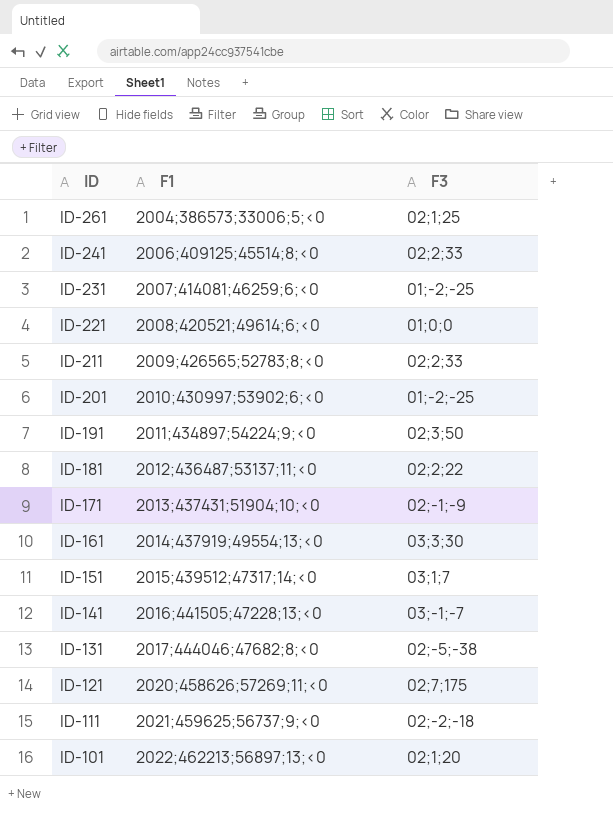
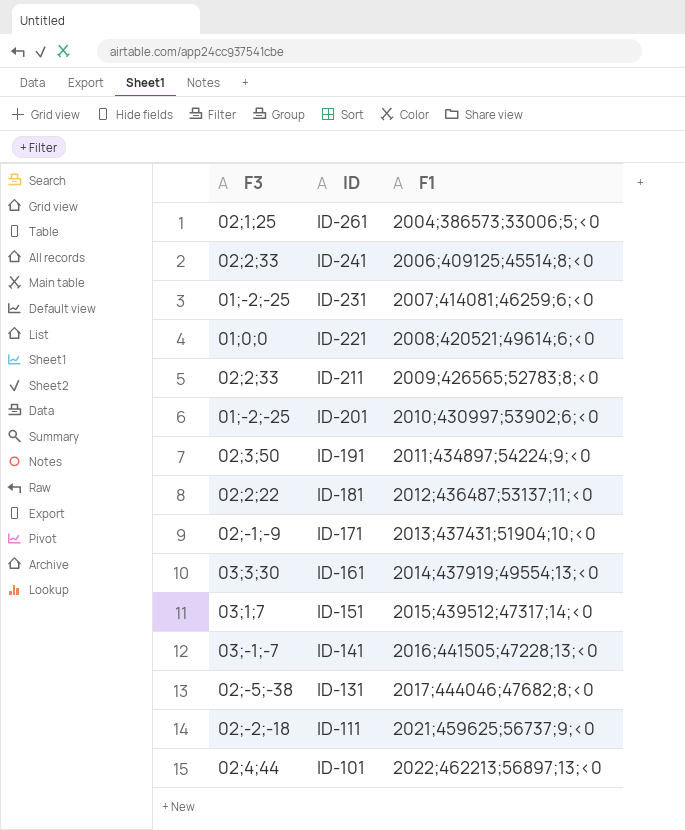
column F3 | position: 3 -> 1
row ID-121: 2020;458626;57269;11;<0 | 02;7;175 -> none
ID-101 | F3: 02;1;20 -> 02;4;44

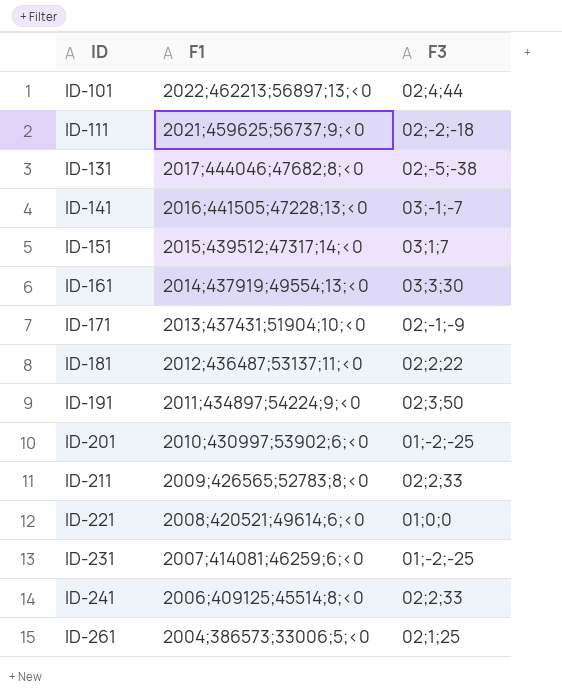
row order: ID descending -> ID ascending
column F3 | position: 1 -> 3

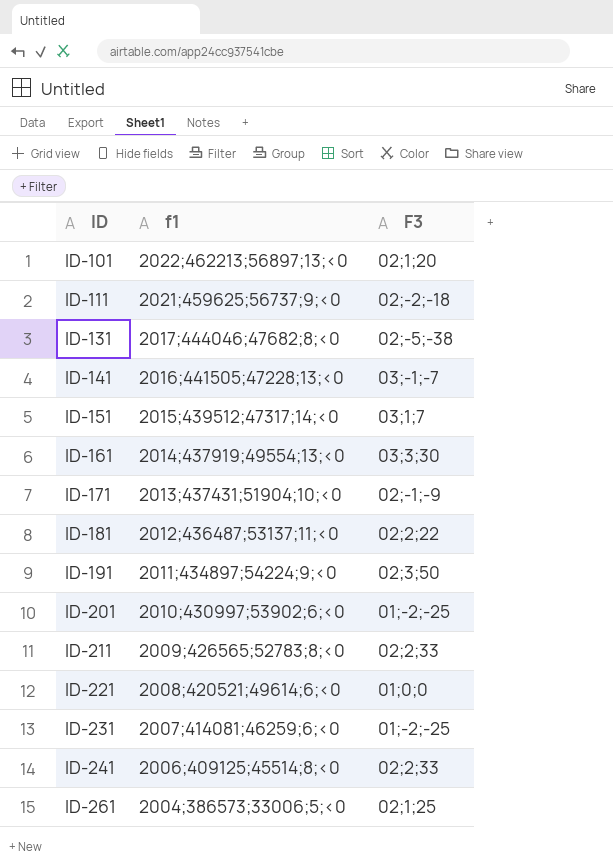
column name: F1 -> f1
ID-101 | F3: 02;4;44 -> 02;1;20

